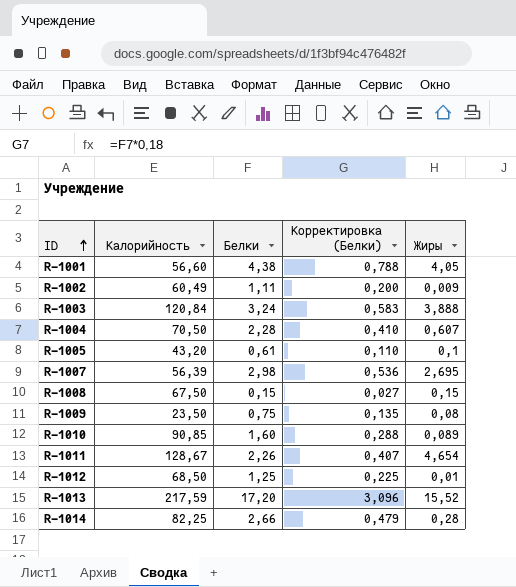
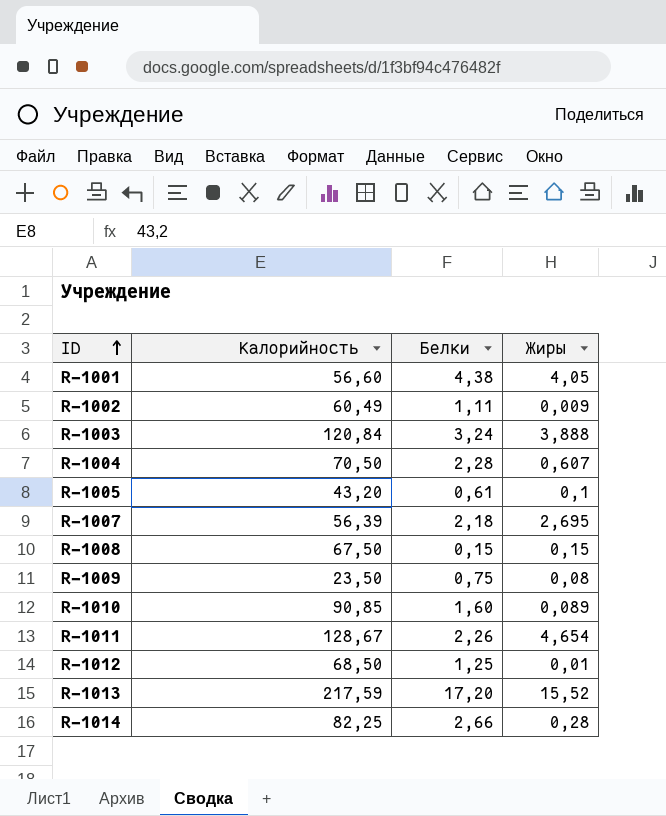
column Корректировка (Белки) | formula: [Белки] * 0,18 -> none
R-1007 | Белки: 2,98 -> 2,18

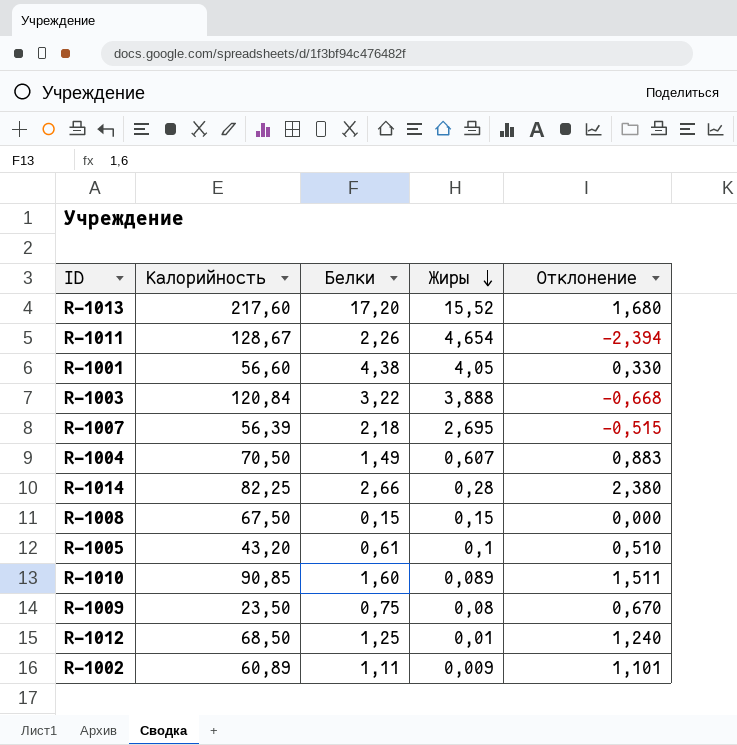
row order: ID ascending -> Жиры descending
column Отклонение | formula: none -> [Белки] - [Жиры]
R-1013 | Калорийность: 217,59 -> 217,60
R-1003 | Белки: 3,24 -> 3,22
R-1004 | Белки: 2,28 -> 1,49
R-1002 | Калорийность: 60,49 -> 60,89

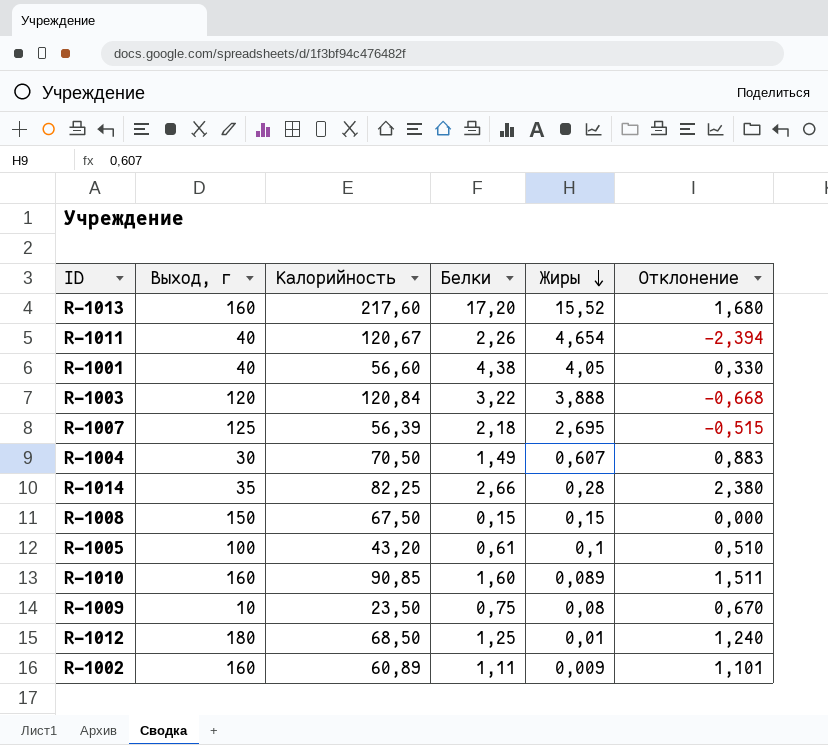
column Выход, г | position: none -> 2
R-1011 | Калорийность: 128,67 -> 120,67

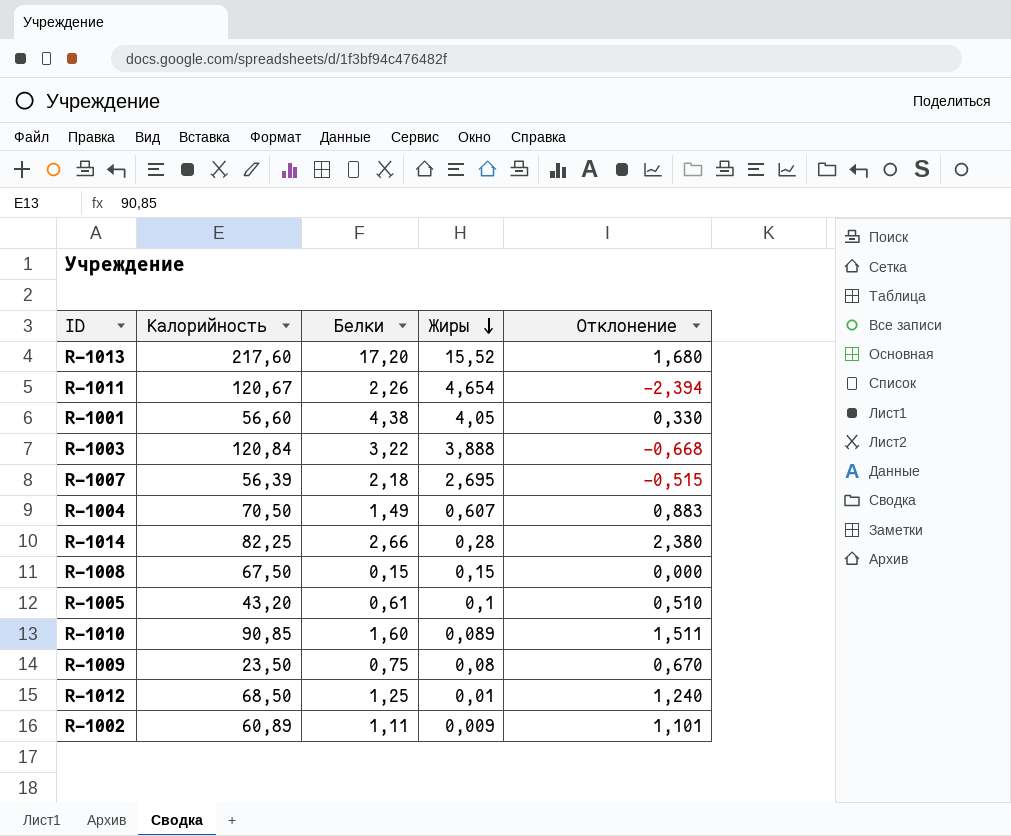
column Выход, г | position: 2 -> none

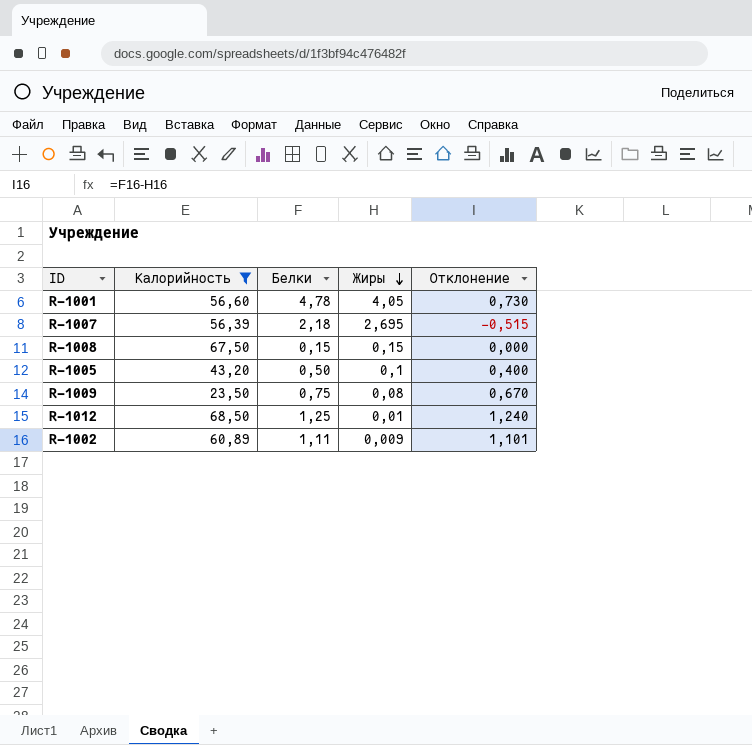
filter: none -> Калорийность <= 68,50
R-1001 | Белки: 4,38 -> 4,78
R-1001 | Отклонение: 0,330 -> 0,730
R-1005 | Белки: 0,61 -> 0,50
R-1005 | Отклонение: 0,510 -> 0,400

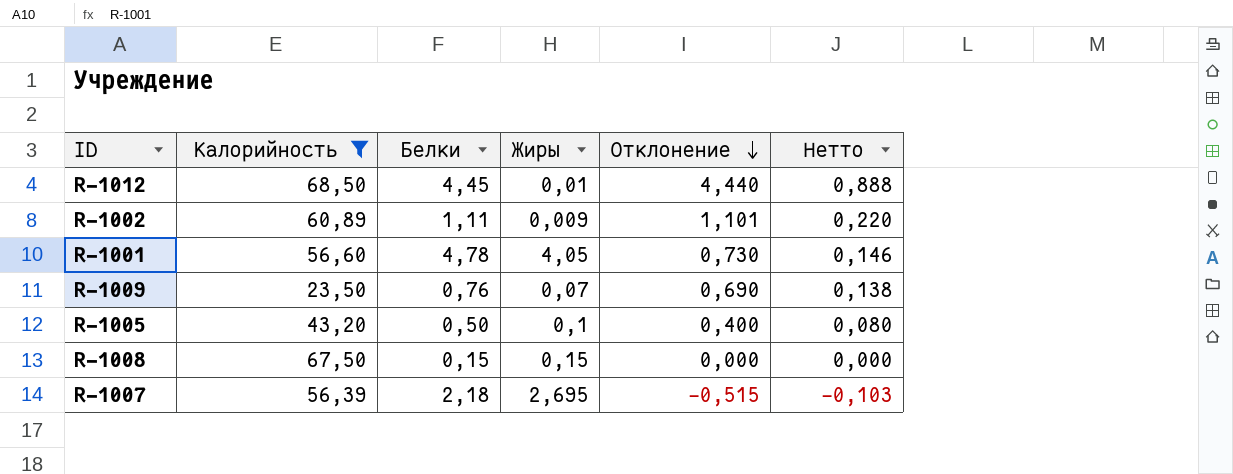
row order: Жиры descending -> Отклонение descending
column Нетто | formula: none -> [Отклонение] * 0,2
R-1012 | Белки: 1,25 -> 4,45
R-1012 | Отклонение: 1,240 -> 4,440
R-1009 | Белки: 0,75 -> 0,76
R-1009 | Жиры: 0,08 -> 0,07
R-1009 | Отклонение: 0,670 -> 0,690

